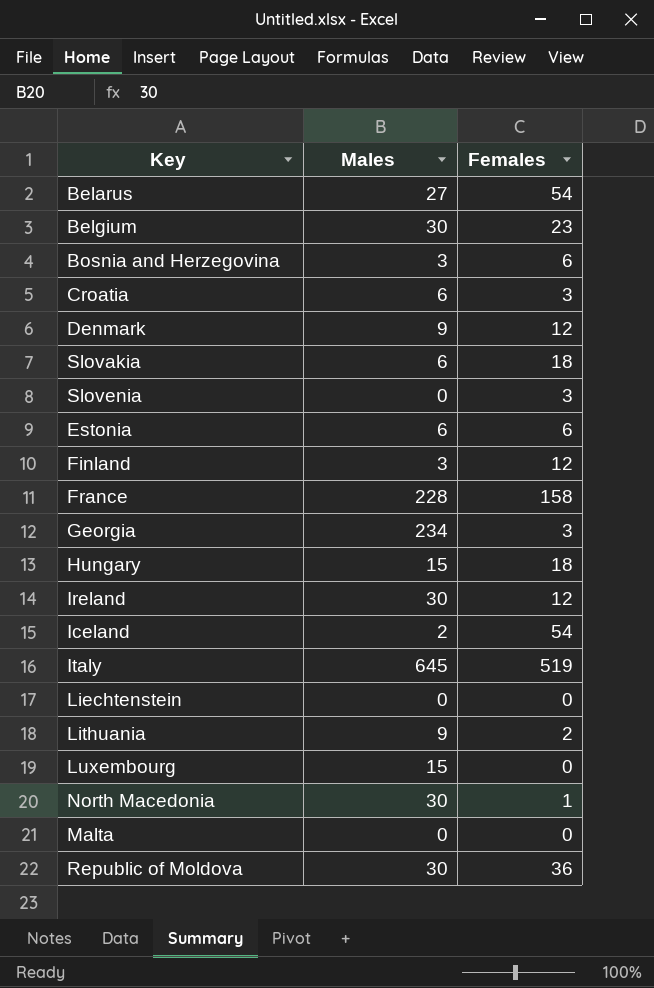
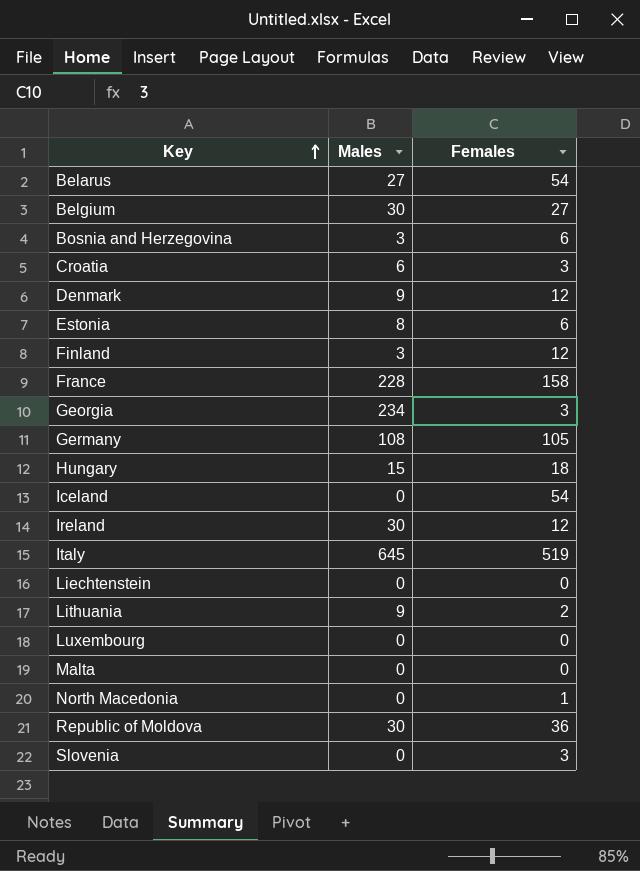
row order: none -> Key ascending
row Slovakia: 6 | 18 -> none
Belgium | Females: 23 -> 27
Estonia | Males: 6 -> 8
row Germany: none -> 108 | 105
Iceland | Males: 2 -> 0
Luxembourg | Males: 15 -> 0
North Macedonia | Males: 30 -> 0

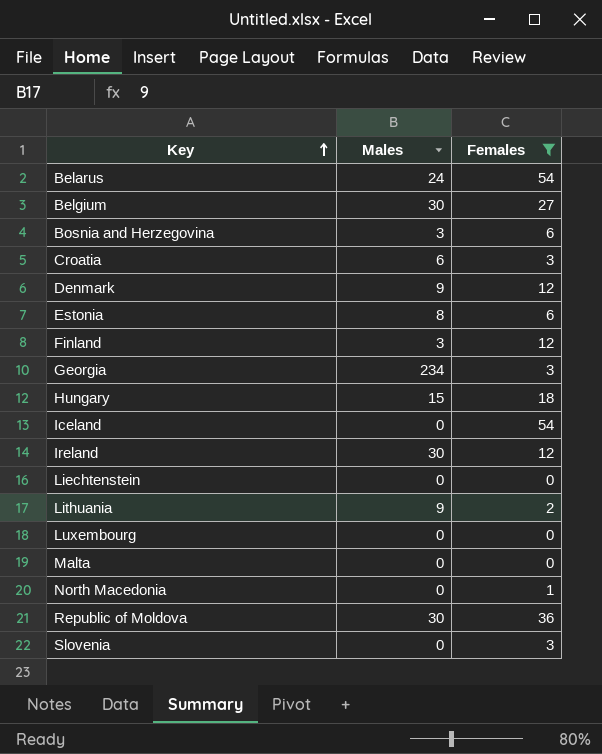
filter: none -> Females <= 54
Belarus | Males: 27 -> 24

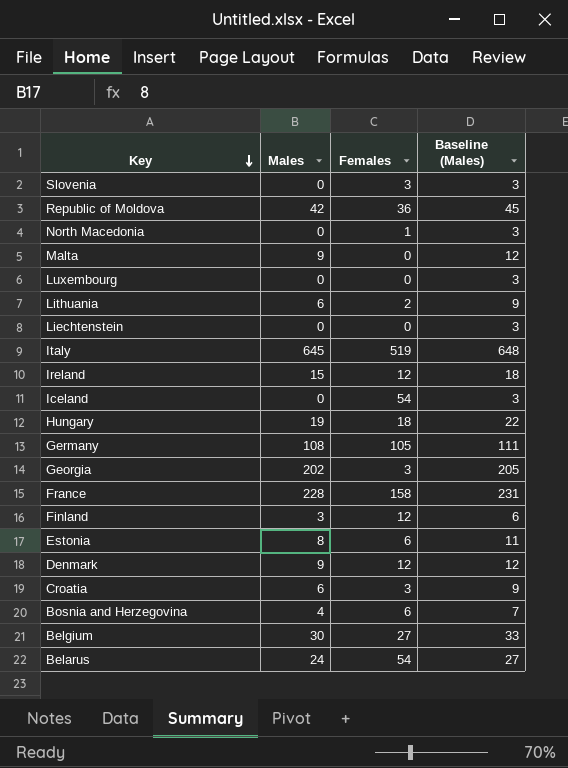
filter: Females <= 54 -> none
row order: Key ascending -> Key descending
column Baseline (Males) | formula: none -> [Males] + 3
Republic of Moldova | Males: 30 -> 42
Malta | Males: 0 -> 9
Lithuania | Males: 9 -> 6
Ireland | Males: 30 -> 15
Hungary | Males: 15 -> 19
Georgia | Males: 234 -> 202
Bosnia and Herzegovina | Males: 3 -> 4

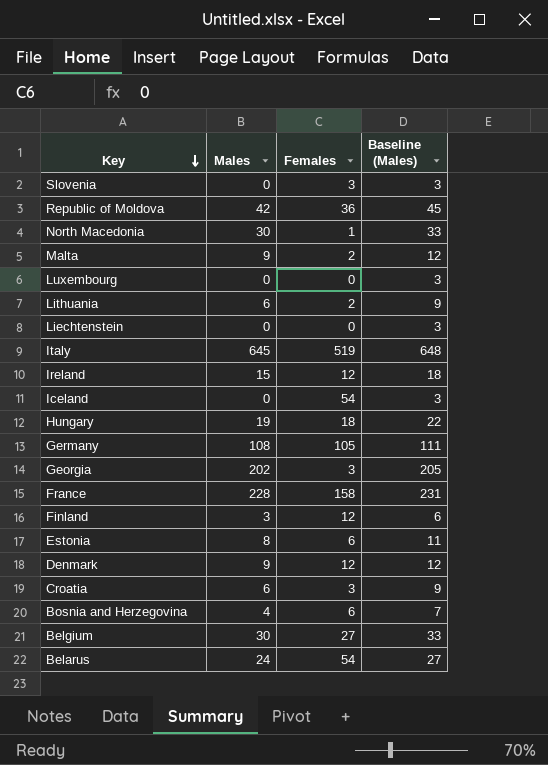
North Macedonia | Males: 0 -> 30
North Macedonia | Baseline (Males): 3 -> 33
Malta | Females: 0 -> 2

